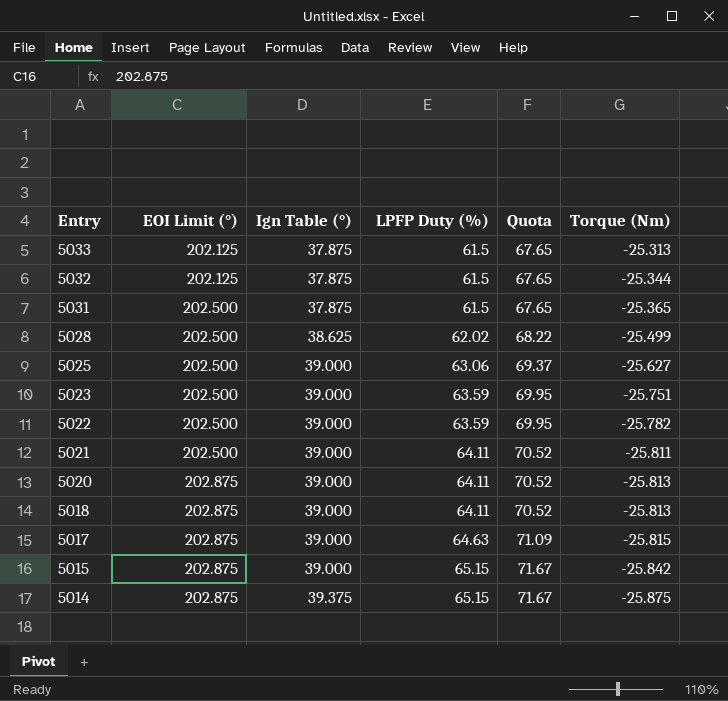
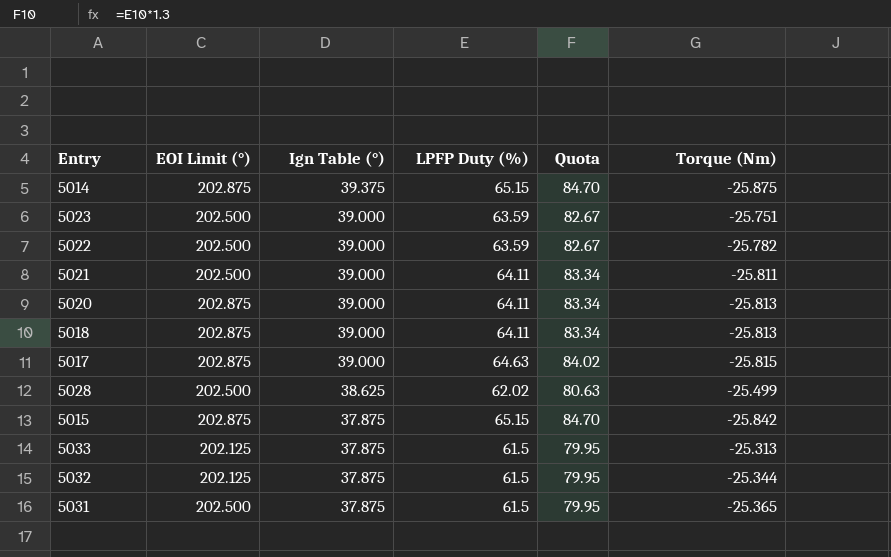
row order: Entry descending -> Ign Table (°) descending
column Quota | formula: [LPFP Duty (%)] * 1.1 -> [LPFP Duty (%)] * 1.3
row 5025: 202.500 | 39.000 | 63.06 | 69.37 | -25.627 -> none
5015 | Ign Table (°): 39.000 -> 37.875

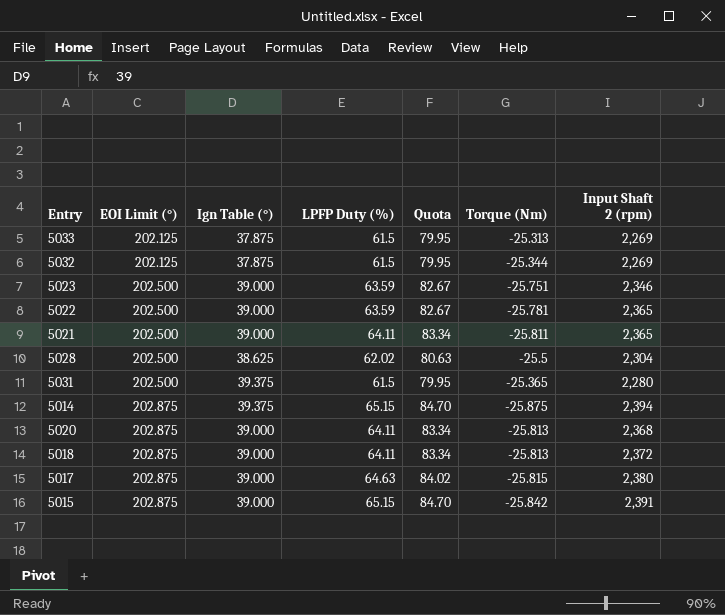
row order: Ign Table (°) descending -> EOI Limit (°) ascending
column Input Shaft 2 (rpm) | position: none -> 7
5022 | Torque (Nm): -25.782 -> -25.781
5028 | Torque (Nm): -25.499 -> -25.5
5031 | Ign Table (°): 37.875 -> 39.375
5015 | Ign Table (°): 37.875 -> 39.000

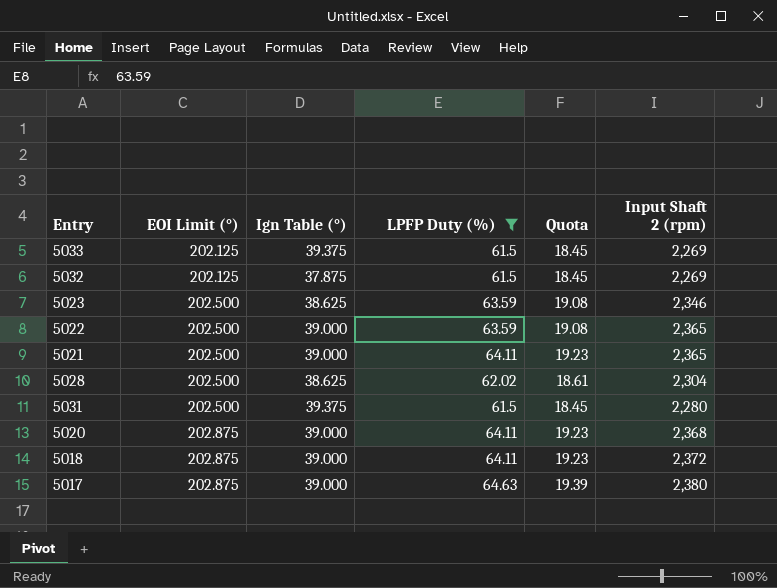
filter: none -> LPFP Duty (%) != 65.15
column Torque (Nm) | position: 6 -> none
column Quota | formula: [LPFP Duty (%)] * 1.3 -> [LPFP Duty (%)] * 0.3
5033 | Ign Table (°): 37.875 -> 39.375
5023 | Ign Table (°): 39.000 -> 38.625

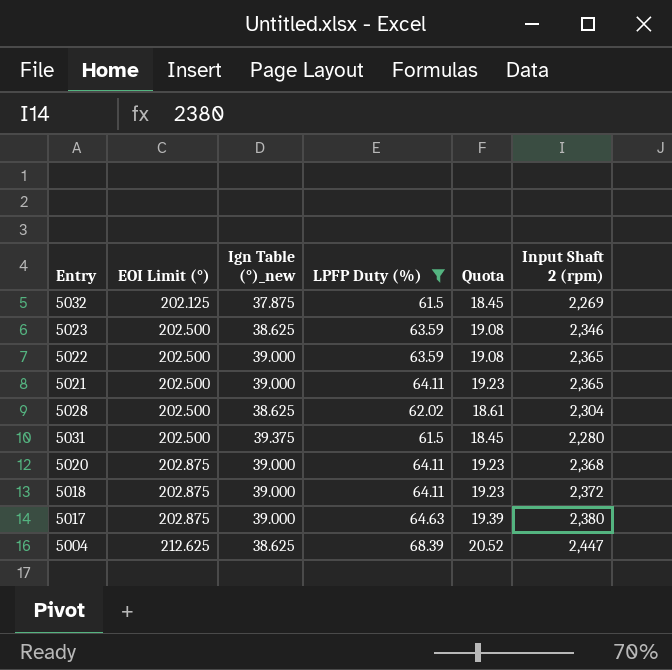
column name: Ign Table (°) -> Ign Table (°)_new
row 5033: 202.125 | 39.375 | 61.5 | 18.45 | 2,269 -> none
row 5004: none -> 212.625 | 38.625 | 68.39 | 20.52 | 2,447

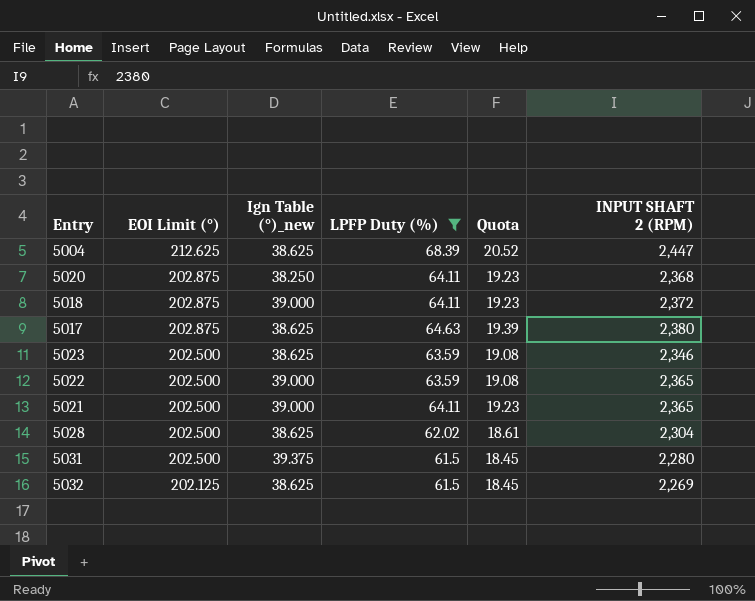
row order: EOI Limit (°) ascending -> EOI Limit (°) descending
column name: Input Shaft 2 (rpm) -> INPUT SHAFT 2 (RPM)
5020 | Ign Table (°)_new: 39.000 -> 38.250
5017 | Ign Table (°)_new: 39.000 -> 38.625
5032 | Ign Table (°)_new: 37.875 -> 38.625

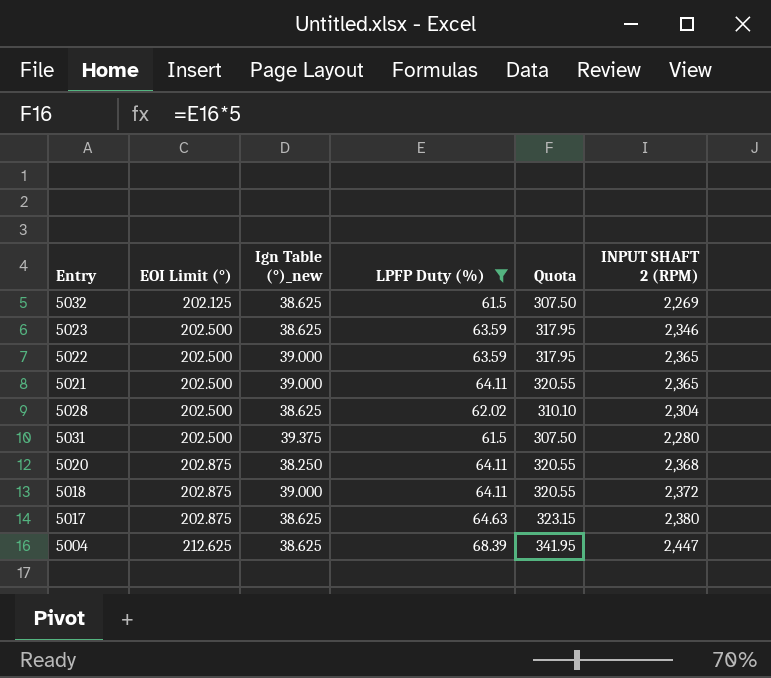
row order: EOI Limit (°) descending -> EOI Limit (°) ascending
column Quota | formula: [LPFP Duty (%)] * 0.3 -> [LPFP Duty (%)] * 5

